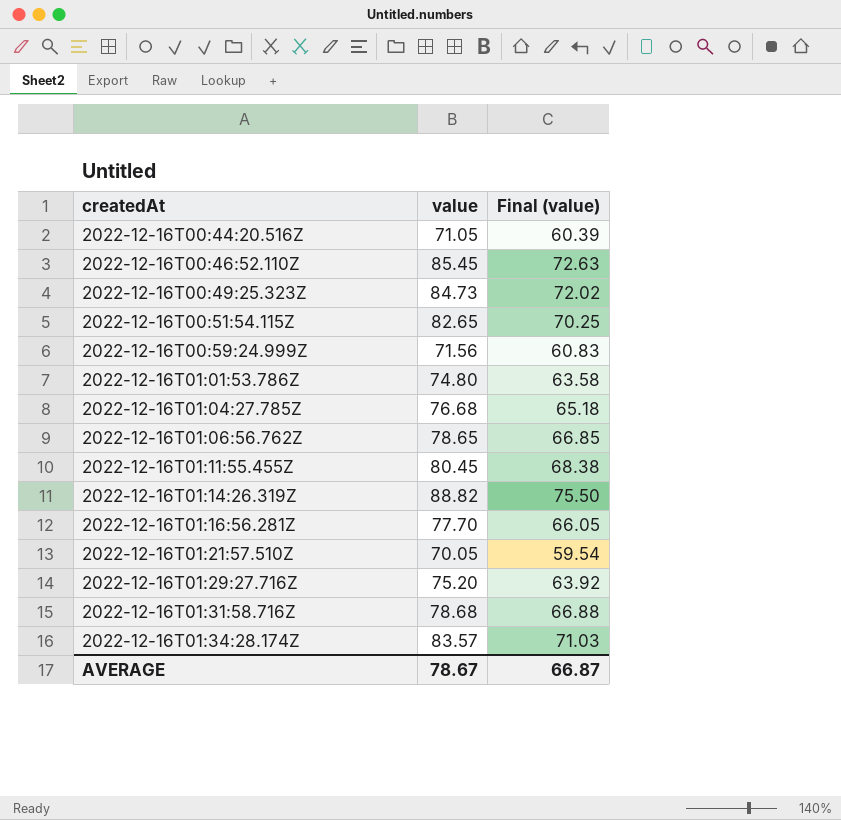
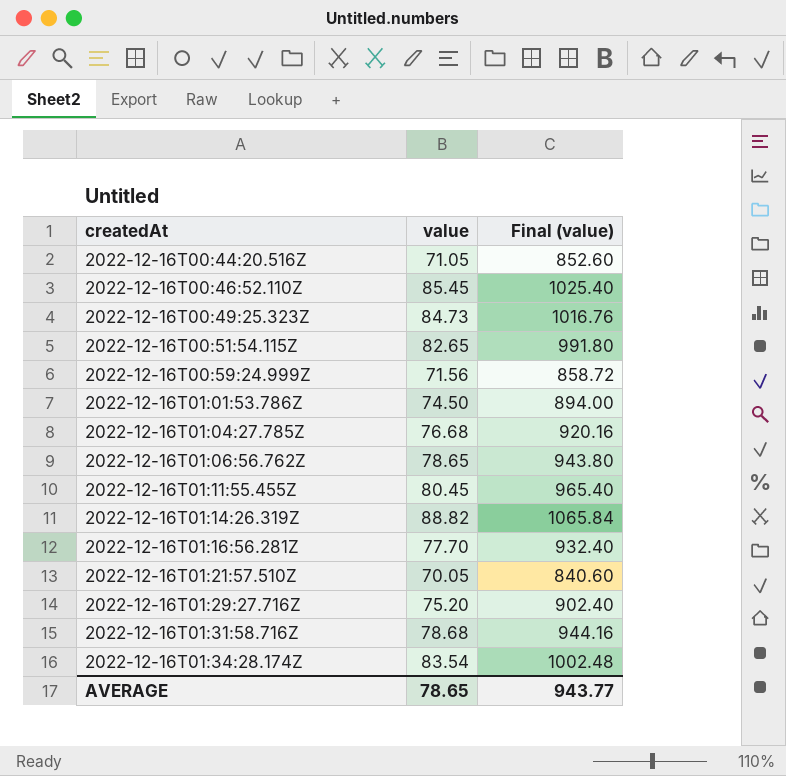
column Final (value) | formula: [value] * 0.85 -> [value] * 12
2022-12-16T01:01:53.786Z | value: 74.80 -> 74.50
2022-12-16T01:34:28.174Z | value: 83.57 -> 83.54
AVERAGE | value: 78.67 -> 78.65
AVERAGE | Final (value): 66.87 -> 943.77

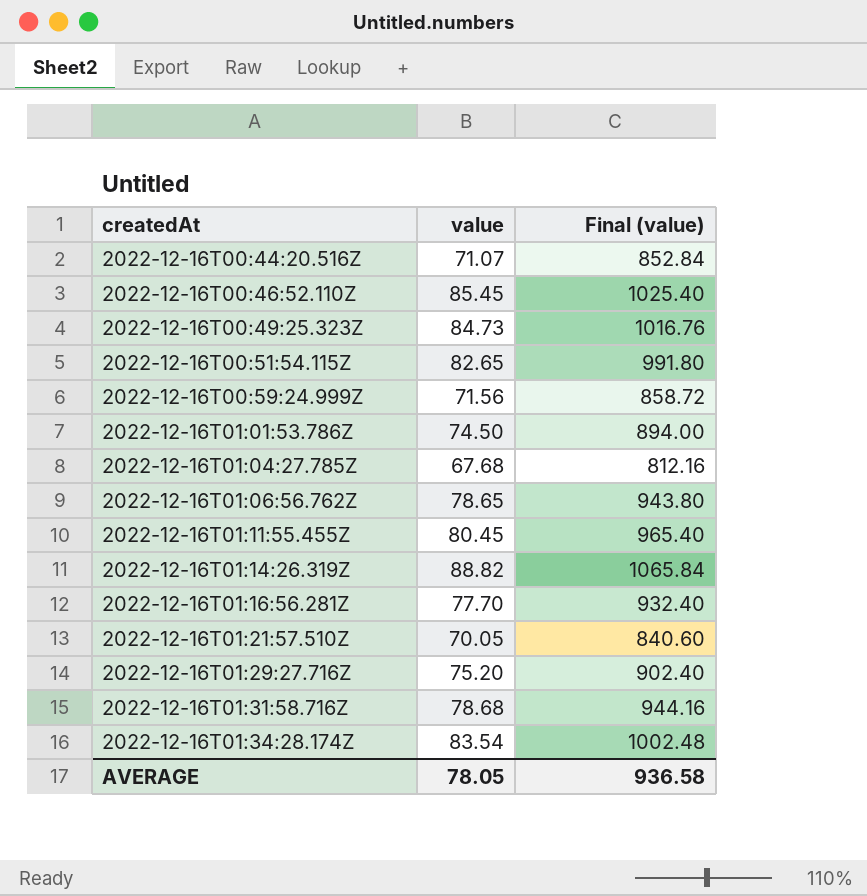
2022-12-16T00:44:20.516Z | value: 71.05 -> 71.07
2022-12-16T00:44:20.516Z | Final (value): 852.60 -> 852.84
2022-12-16T01:04:27.785Z | value: 76.68 -> 67.68
2022-12-16T01:04:27.785Z | Final (value): 920.16 -> 812.16
AVERAGE | value: 78.65 -> 78.05
AVERAGE | Final (value): 943.77 -> 936.58

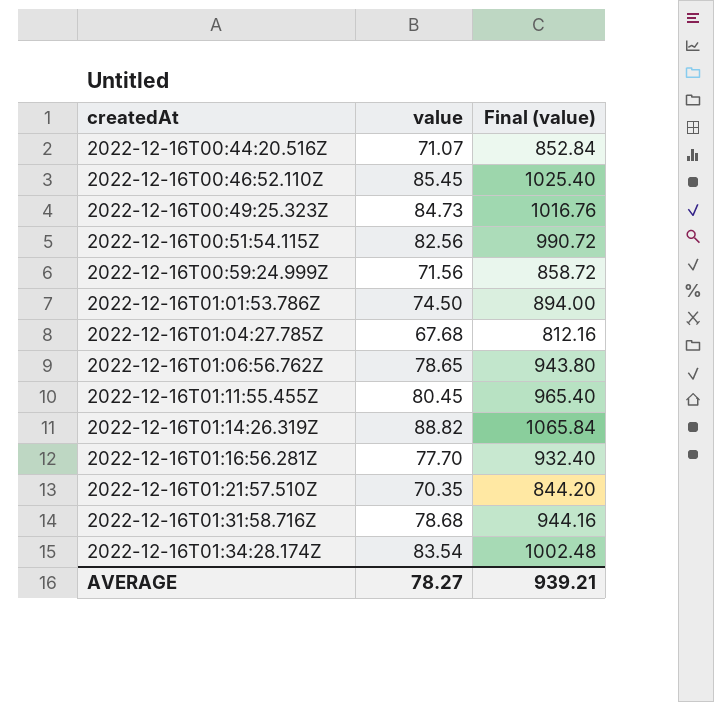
row 2022-12-16T01:29:27.716Z: 75.20 | 902.40 -> none
2022-12-16T00:51:54.115Z | value: 82.65 -> 82.56
2022-12-16T00:51:54.115Z | Final (value): 991.80 -> 990.72
2022-12-16T01:21:57.510Z | value: 70.05 -> 70.35
2022-12-16T01:21:57.510Z | Final (value): 840.60 -> 844.20
AVERAGE | value: 78.05 -> 78.27
AVERAGE | Final (value): 936.58 -> 939.21

